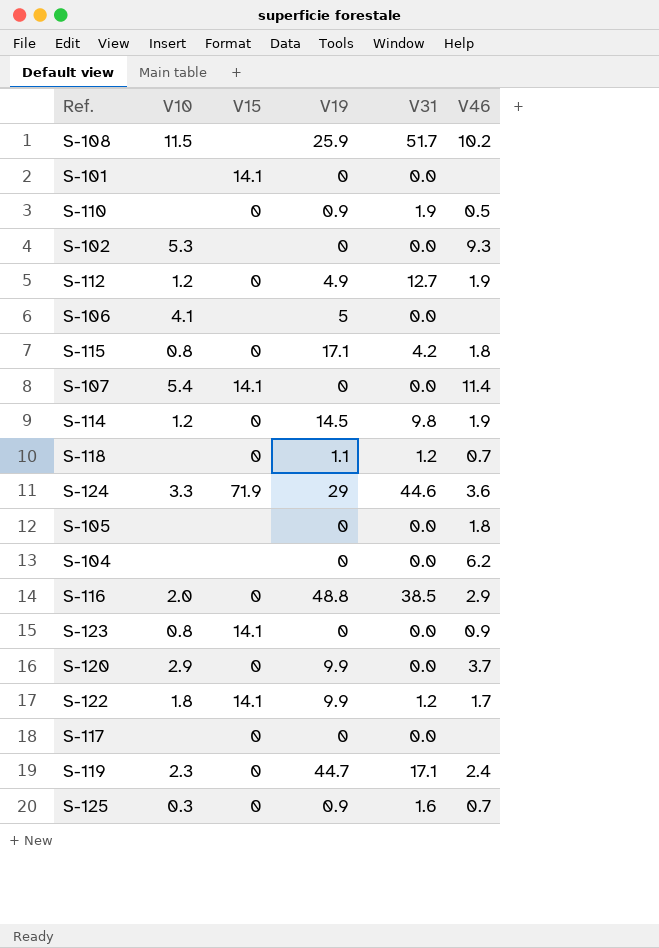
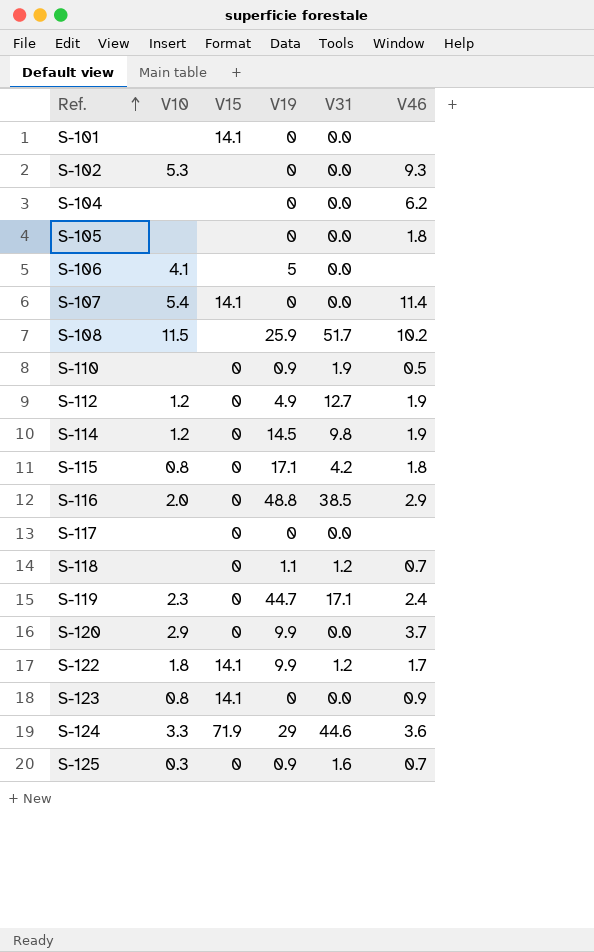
row order: none -> Ref. ascending

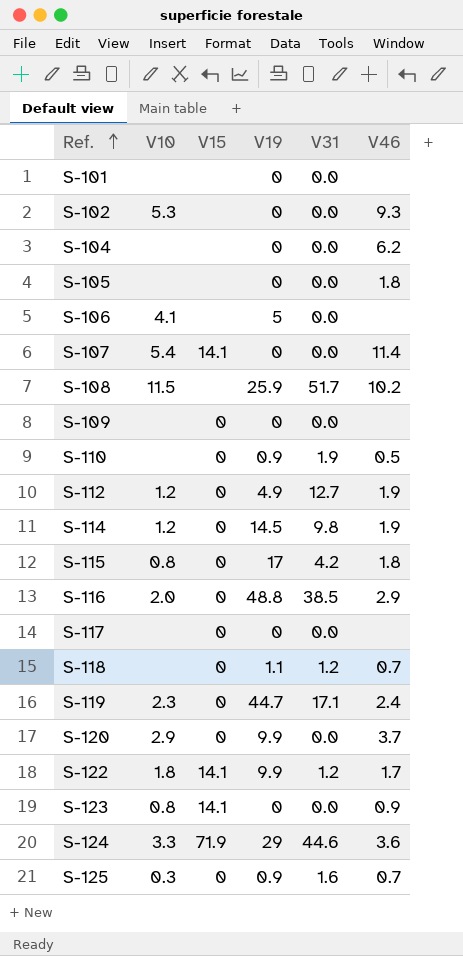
S-101 | V15: 14.1 -> none
row S-109: none -> none | 0 | 0 | 0.0 | none
S-115 | V19: 17.1 -> 17

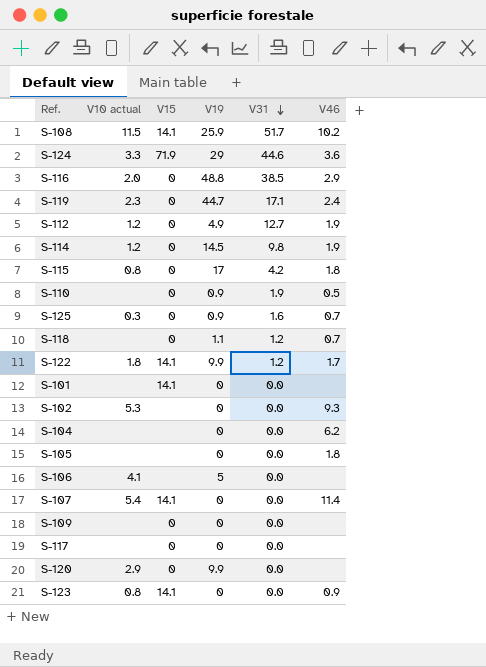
row order: Ref. ascending -> V31 descending
column name: V10 -> V10 actual
S-108 | V15: none -> 14.1
S-101 | V15: none -> 14.1
S-120 | V46: 3.7 -> none

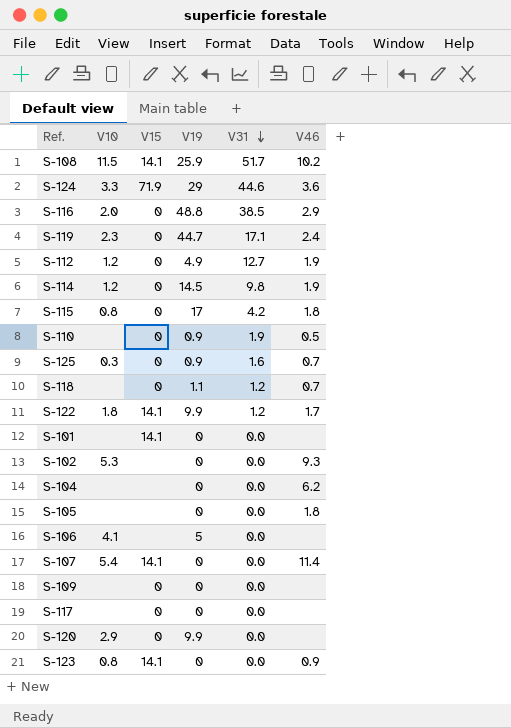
column name: V10 actual -> V10

